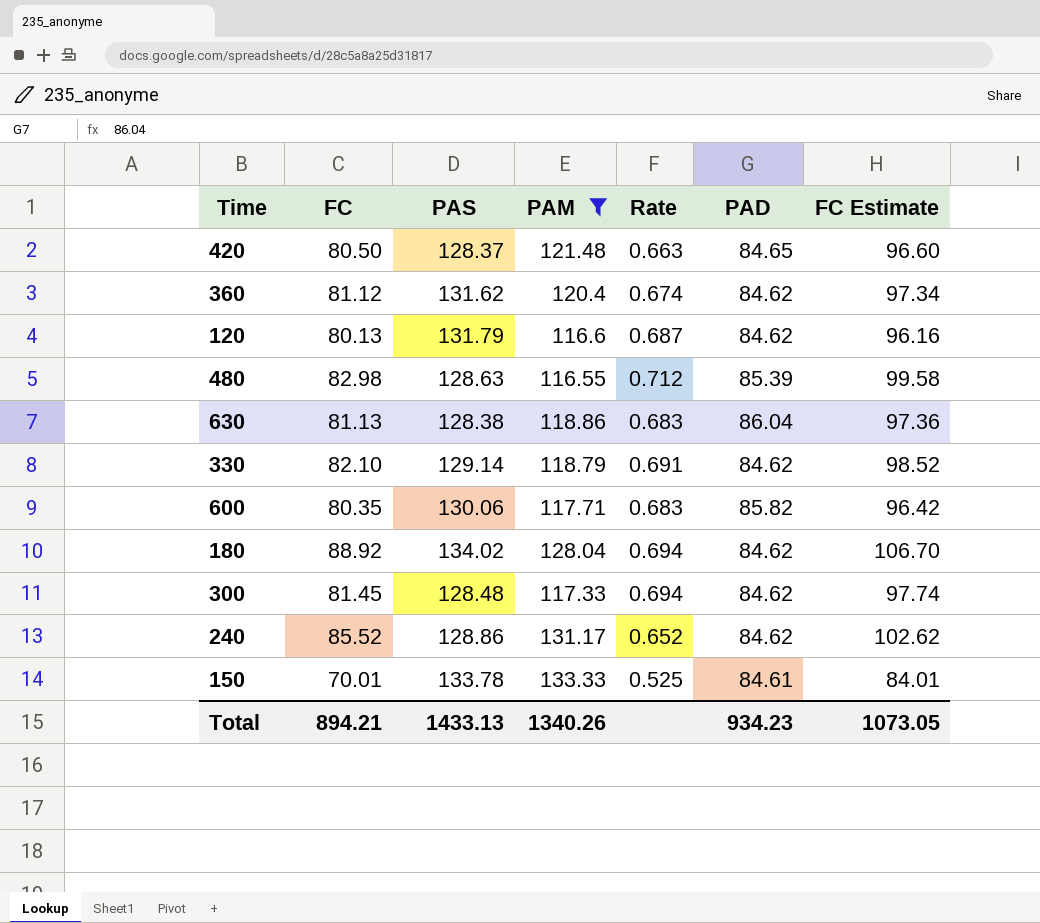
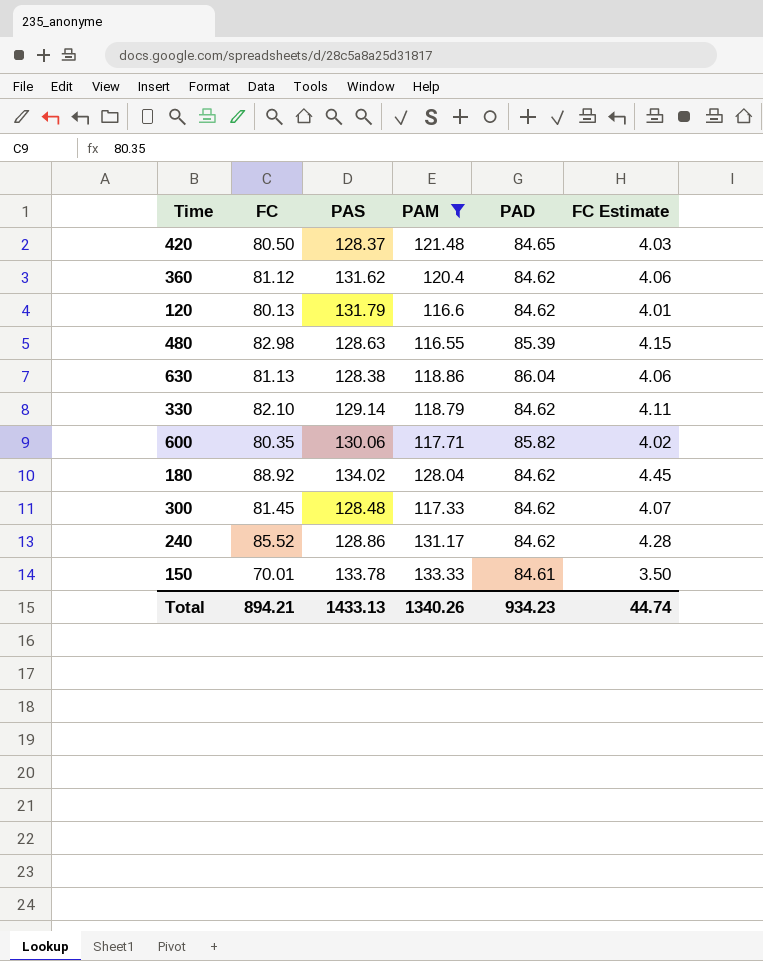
column Rate | formula: [FC] / [PAM] -> none
column FC Estimate | formula: [FC] * 1.2 -> [FC] * 0.05
Total | FC Estimate: 1073.05 -> 44.74

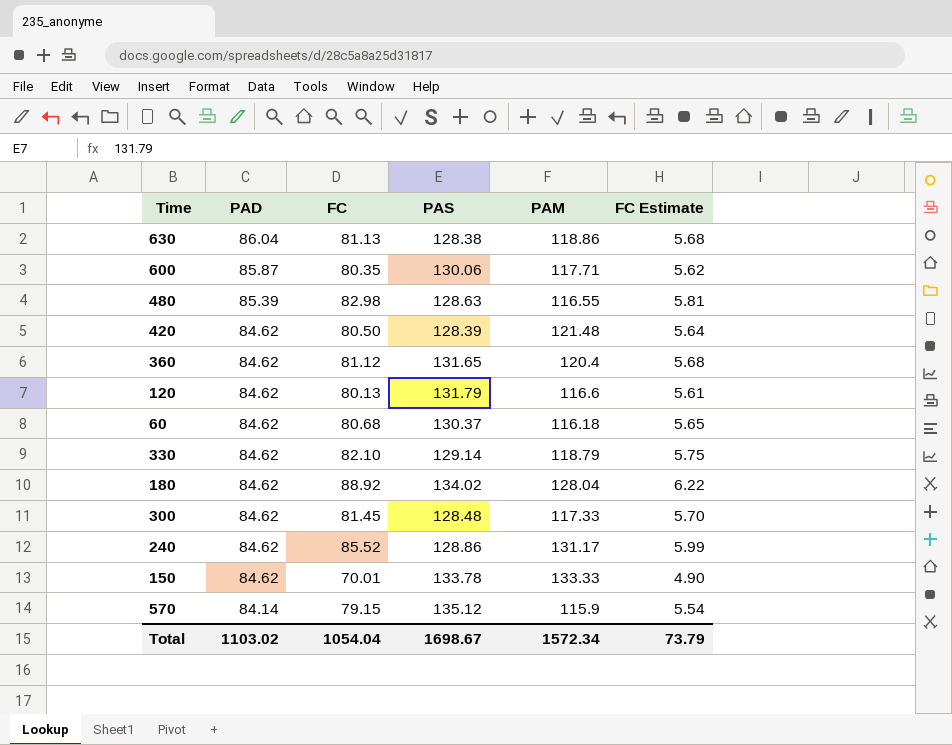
filter: PAM >= 116.55 -> none
row order: none -> PAD descending
column PAD | position: 5 -> 2
column FC Estimate | formula: [FC] * 0.05 -> [FC] * 0.07
600 | PAD: 85.82 -> 85.87
420 | PAD: 84.65 -> 84.62
420 | PAS: 128.37 -> 128.39
360 | PAS: 131.62 -> 131.65
150 | PAD: 84.61 -> 84.62
Total | PAD: 934.23 -> 1103.02
Total | FC: 894.21 -> 1054.04
Total | PAS: 1433.13 -> 1698.67
Total | PAM: 1340.26 -> 1572.34
Total | FC Estimate: 44.74 -> 73.79

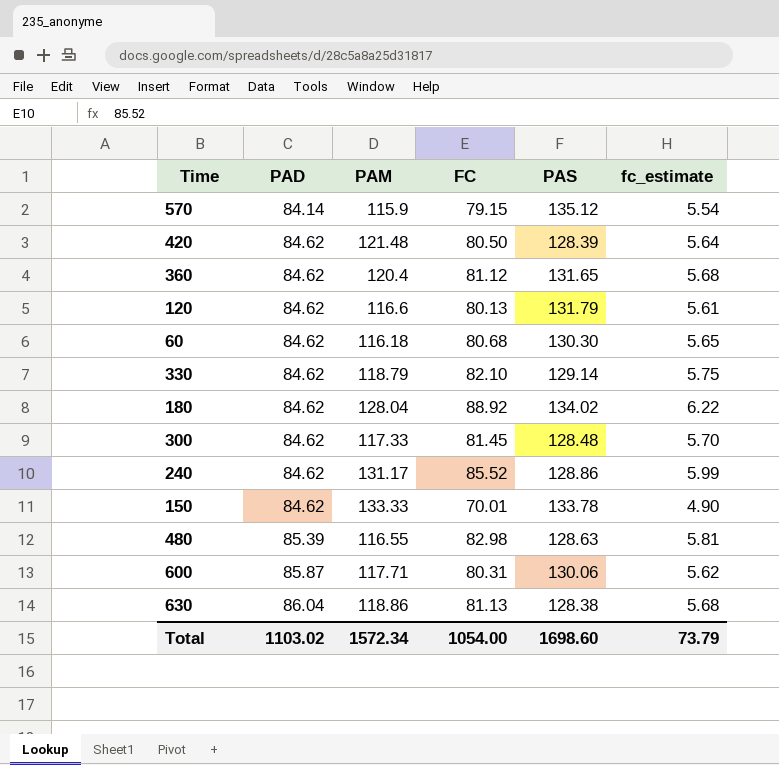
row order: PAD descending -> PAD ascending
column PAM | position: 5 -> 3
column name: FC Estimate -> fc_estimate
60 | PAS: 130.37 -> 130.30
600 | FC: 80.35 -> 80.31
Total | FC: 1054.04 -> 1054.00
Total | PAS: 1698.67 -> 1698.60

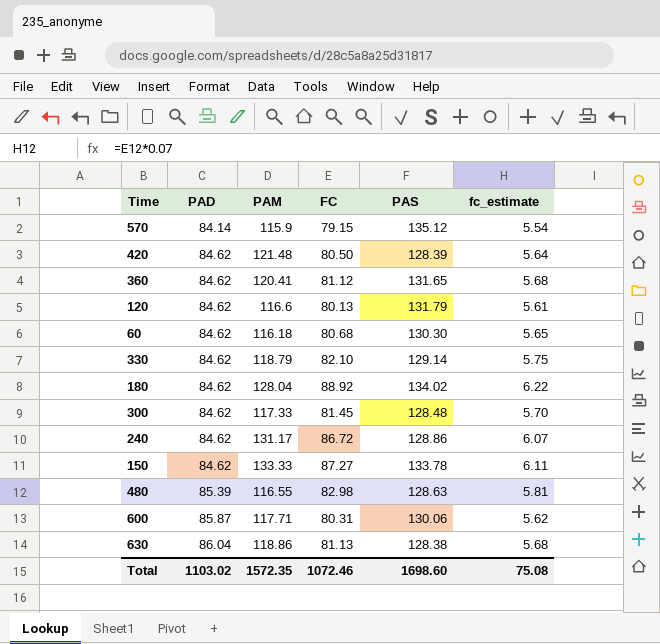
360 | PAM: 120.4 -> 120.41
240 | FC: 85.52 -> 86.72
240 | fc_estimate: 5.99 -> 6.07
150 | FC: 70.01 -> 87.27
150 | fc_estimate: 4.90 -> 6.11
Total | PAM: 1572.34 -> 1572.35
Total | FC: 1054.00 -> 1072.46
Total | fc_estimate: 73.79 -> 75.08

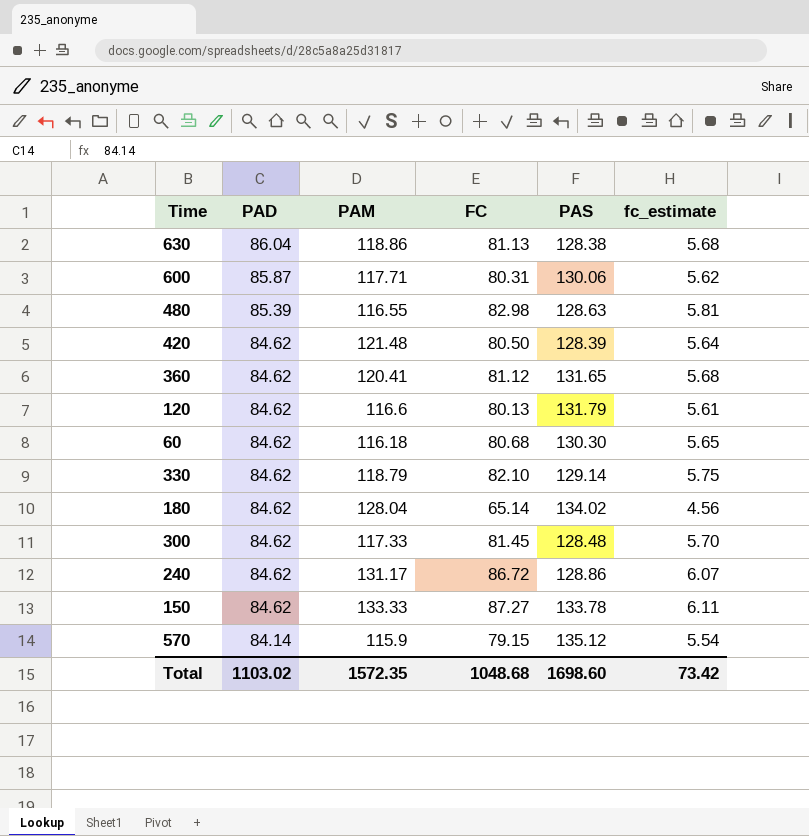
row order: PAD ascending -> PAD descending
180 | FC: 88.92 -> 65.14
180 | fc_estimate: 6.22 -> 4.56
Total | FC: 1072.46 -> 1048.68
Total | fc_estimate: 75.08 -> 73.42

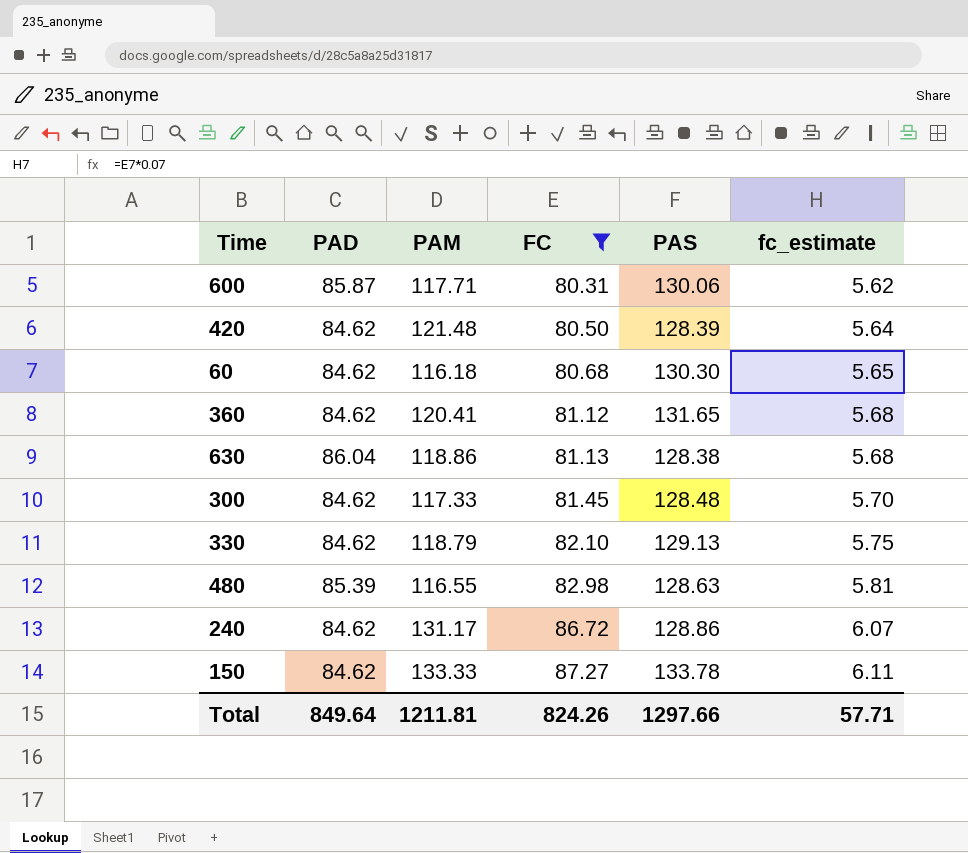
filter: none -> FC >= 80.31
row order: PAD descending -> FC ascending
330 | PAS: 129.14 -> 129.13
Total | PAD: 1103.02 -> 849.64
Total | PAM: 1572.35 -> 1211.81
Total | FC: 1048.68 -> 824.26
Total | PAS: 1698.60 -> 1297.66
Total | fc_estimate: 73.42 -> 57.71

